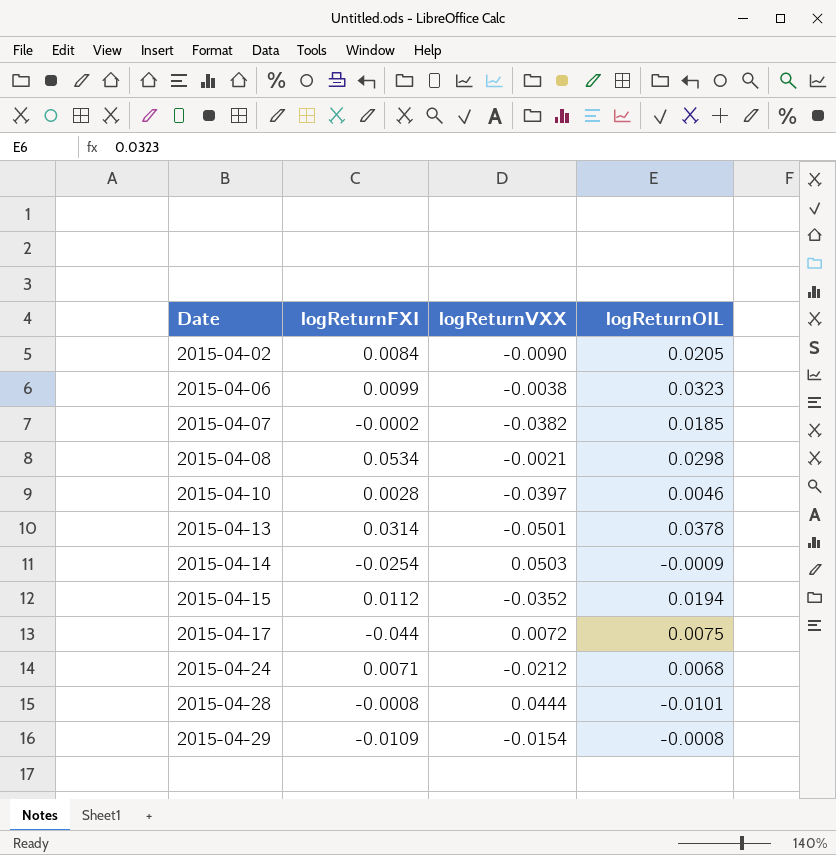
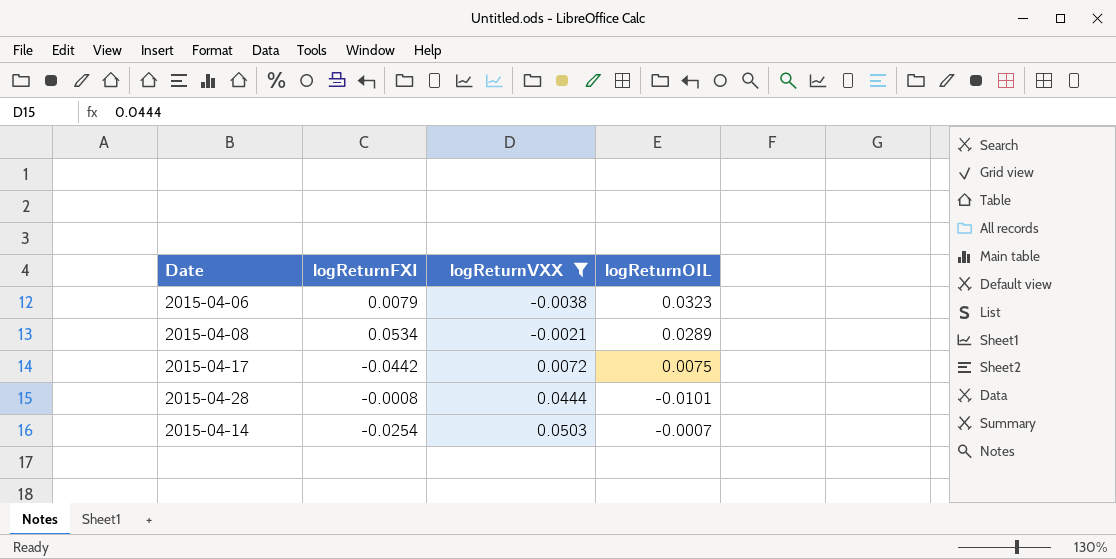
filter: none -> logReturnVXX >= -0.0038
row order: Date ascending -> logReturnVXX ascending
2015-04-06 | logReturnFXI: 0.0099 -> 0.0079
2015-04-08 | logReturnOIL: 0.0298 -> 0.0289
2015-04-17 | logReturnFXI: -0.044 -> -0.0442
2015-04-14 | logReturnOIL: -0.0009 -> -0.0007

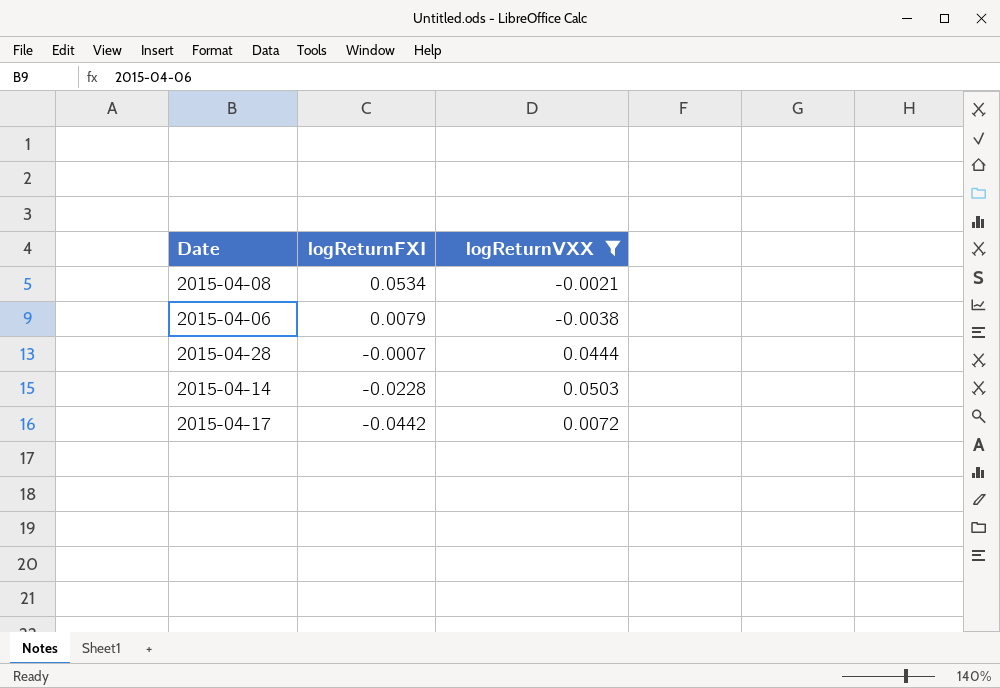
row order: logReturnVXX ascending -> logReturnFXI descending
column logReturnOIL | position: 4 -> none
2015-04-28 | logReturnFXI: -0.0008 -> -0.0007
2015-04-14 | logReturnFXI: -0.0254 -> -0.0228

